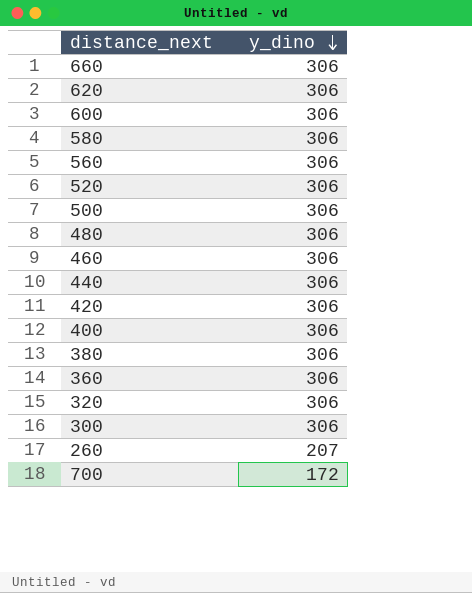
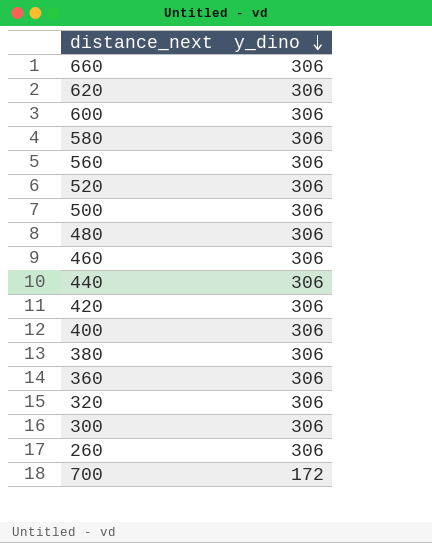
260 | y_dino: 207 -> 306

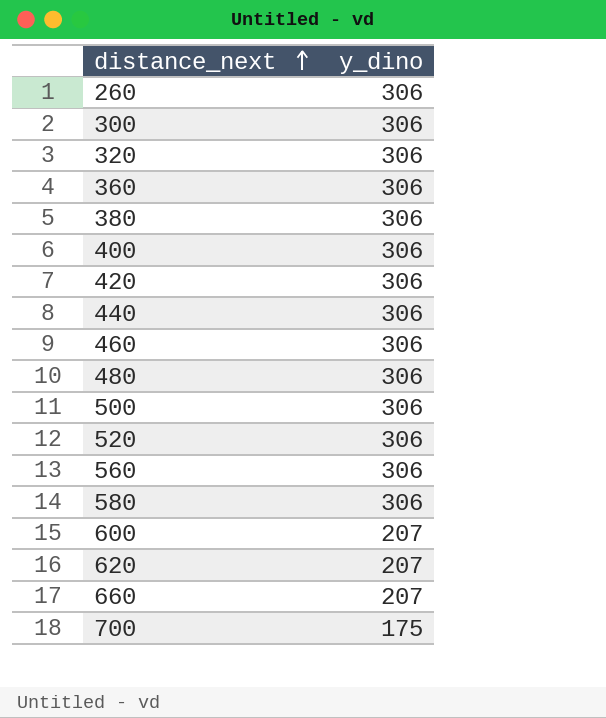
row order: y_dino descending -> distance_next ascending
600 | y_dino: 306 -> 207
620 | y_dino: 306 -> 207
660 | y_dino: 306 -> 207
700 | y_dino: 172 -> 175

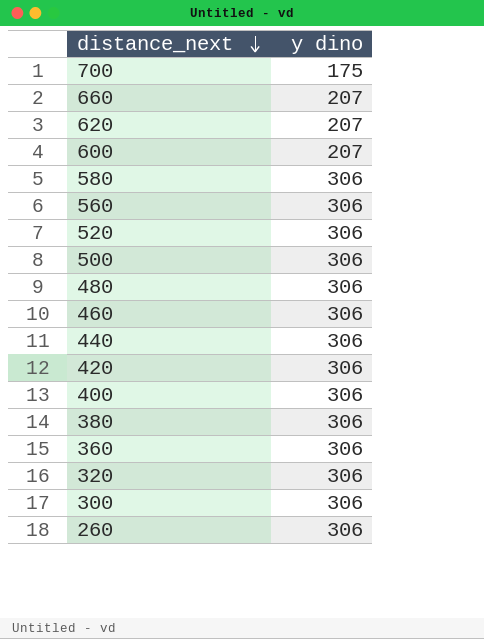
row order: distance_next ascending -> distance_next descending
column name: y_dino -> y dino

